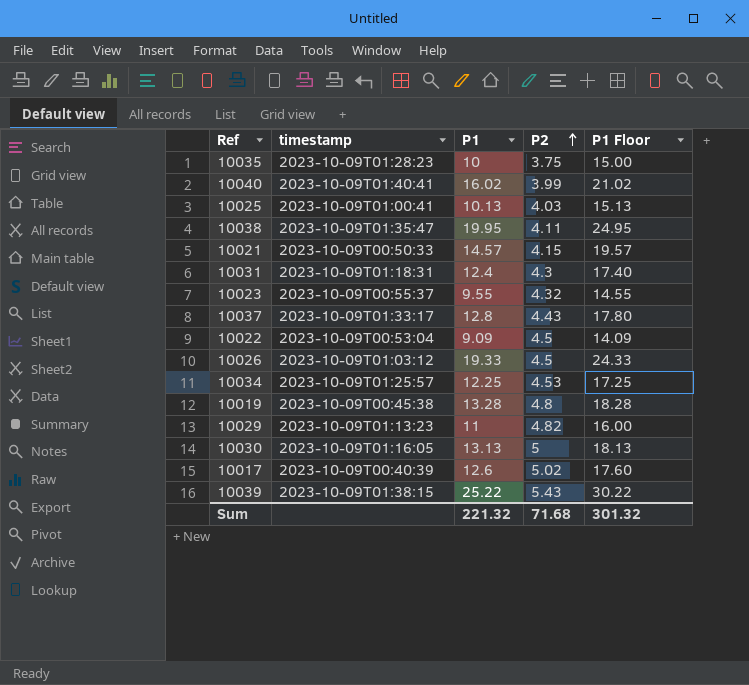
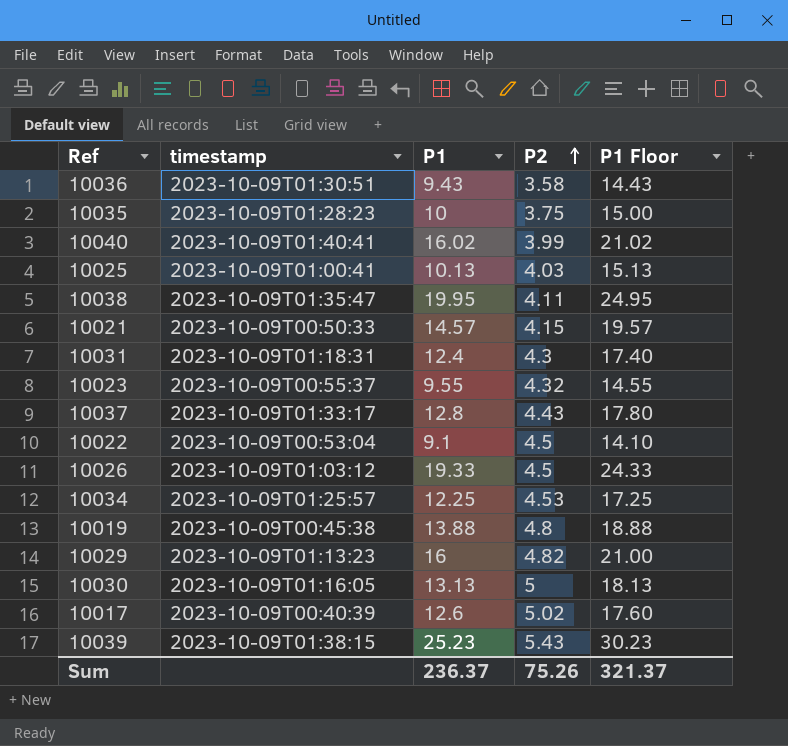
row 10036: none -> 2023-10-09T01:30:51 | 9.43 | 3.58 | 14.43
10022 | P1: 9.09 -> 9.1
10022 | P1 Floor: 14.09 -> 14.10
10019 | P1: 13.28 -> 13.88
10019 | P1 Floor: 18.28 -> 18.88
10029 | P1: 11 -> 16
10029 | P1 Floor: 16.00 -> 21.00
10039 | P1: 25.22 -> 25.23
10039 | P1 Floor: 30.22 -> 30.23
Sum | P1: 221.32 -> 236.37
Sum | P2: 71.68 -> 75.26
Sum | P1 Floor: 301.32 -> 321.37

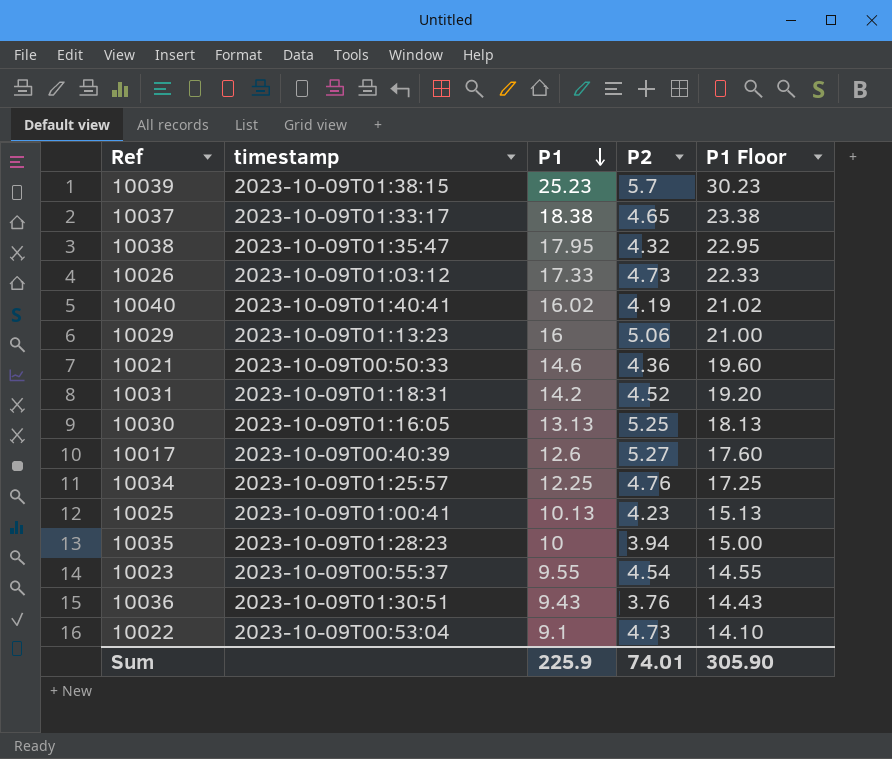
row order: P2 ascending -> P1 descending
row 10019: 2023-10-09T00:45:38 | 13.88 | 4.8 | 18.88 -> none
10039 | P2: 5.43 -> 5.7
10037 | P1: 12.8 -> 18.38
10037 | P2: 4.43 -> 4.65
10037 | P1 Floor: 17.80 -> 23.38
10038 | P1: 19.95 -> 17.95
10038 | P2: 4.11 -> 4.32
10038 | P1 Floor: 24.95 -> 22.95
10026 | P1: 19.33 -> 17.33
10026 | P2: 4.5 -> 4.73
10026 | P1 Floor: 24.33 -> 22.33
10040 | P2: 3.99 -> 4.19
10029 | P2: 4.82 -> 5.06
10021 | P1: 14.57 -> 14.6
10021 | P2: 4.15 -> 4.36
10021 | P1 Floor: 19.57 -> 19.60
10031 | P1: 12.4 -> 14.2
10031 | P2: 4.3 -> 4.52
10031 | P1 Floor: 17.40 -> 19.20
10030 | P2: 5 -> 5.25
10017 | P2: 5.02 -> 5.27
10034 | P2: 4.53 -> 4.76
10025 | P2: 4.03 -> 4.23
10035 | P2: 3.75 -> 3.94
10023 | P2: 4.32 -> 4.54
10036 | P2: 3.58 -> 3.76
10022 | P2: 4.5 -> 4.73
Sum | P1: 236.37 -> 225.9
Sum | P2: 75.26 -> 74.01
Sum | P1 Floor: 321.37 -> 305.90

